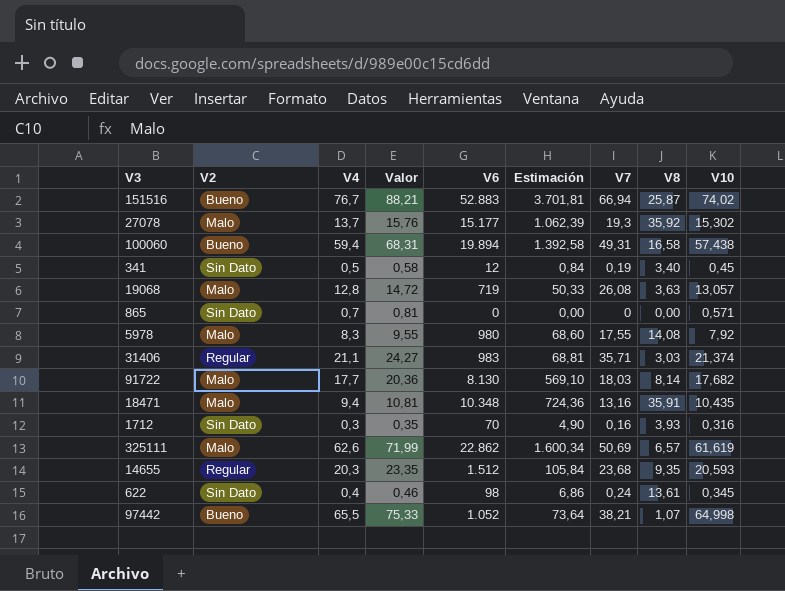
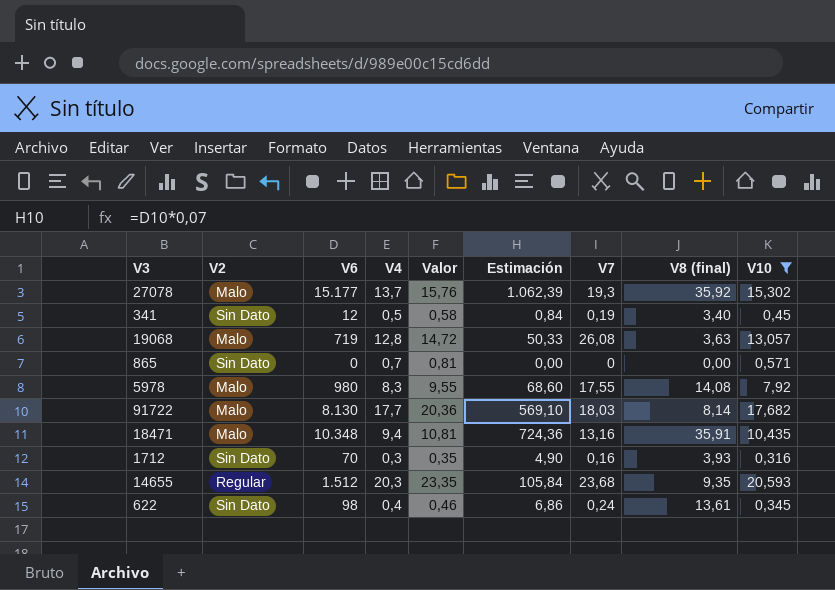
filter: none -> V10 <= 20,593
column V6 | position: 5 -> 3
column name: V8 -> V8 (final)

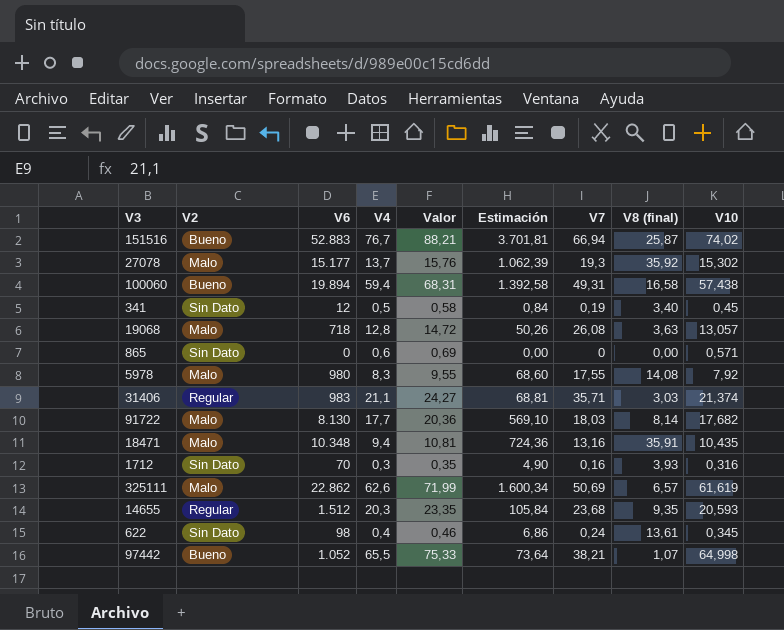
filter: V10 <= 20,593 -> none
19068 | V6: 719 -> 718
19068 | Estimación: 50,33 -> 50,26
865 | V4: 0,7 -> 0,6
865 | Valor: 0,81 -> 0,69

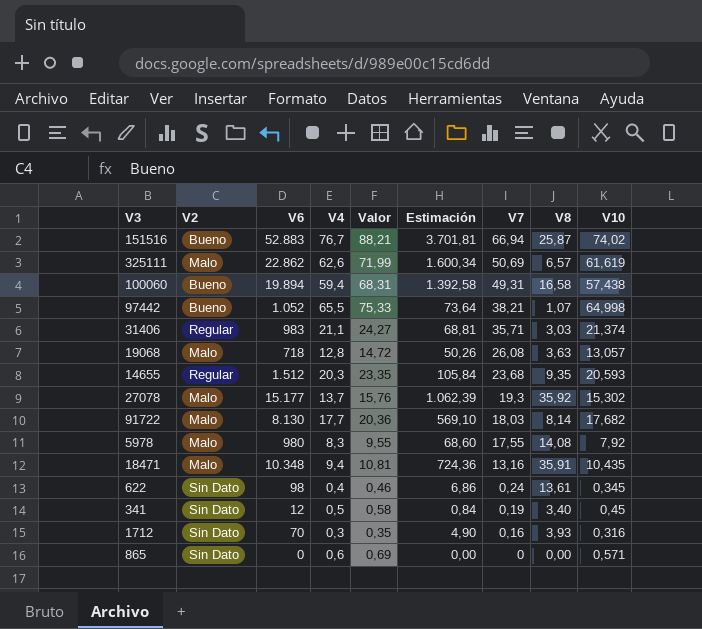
row order: none -> V7 descending
column name: V8 (final) -> V8

